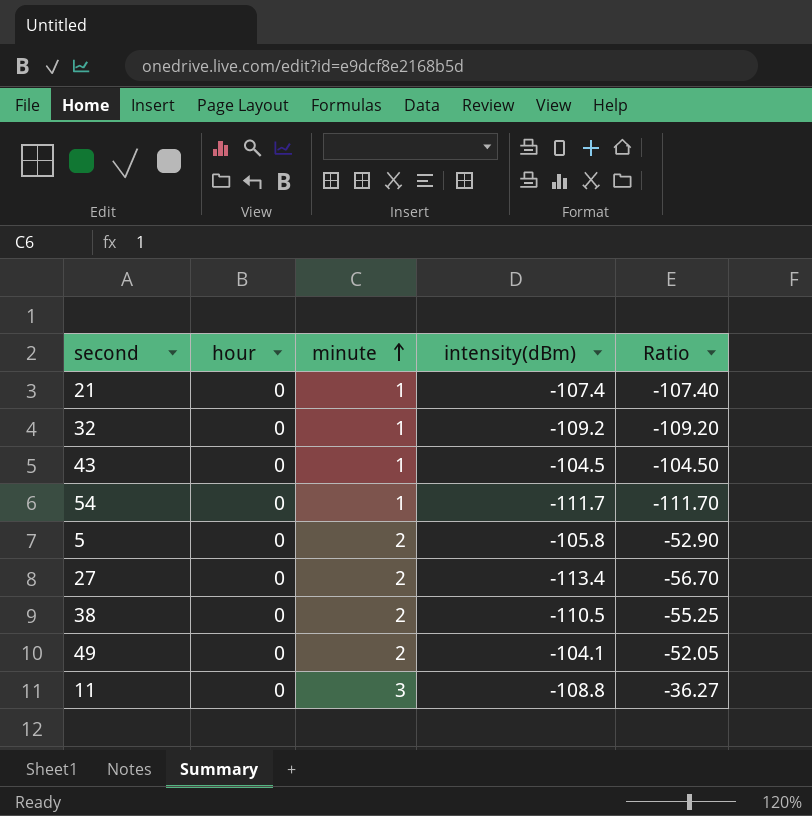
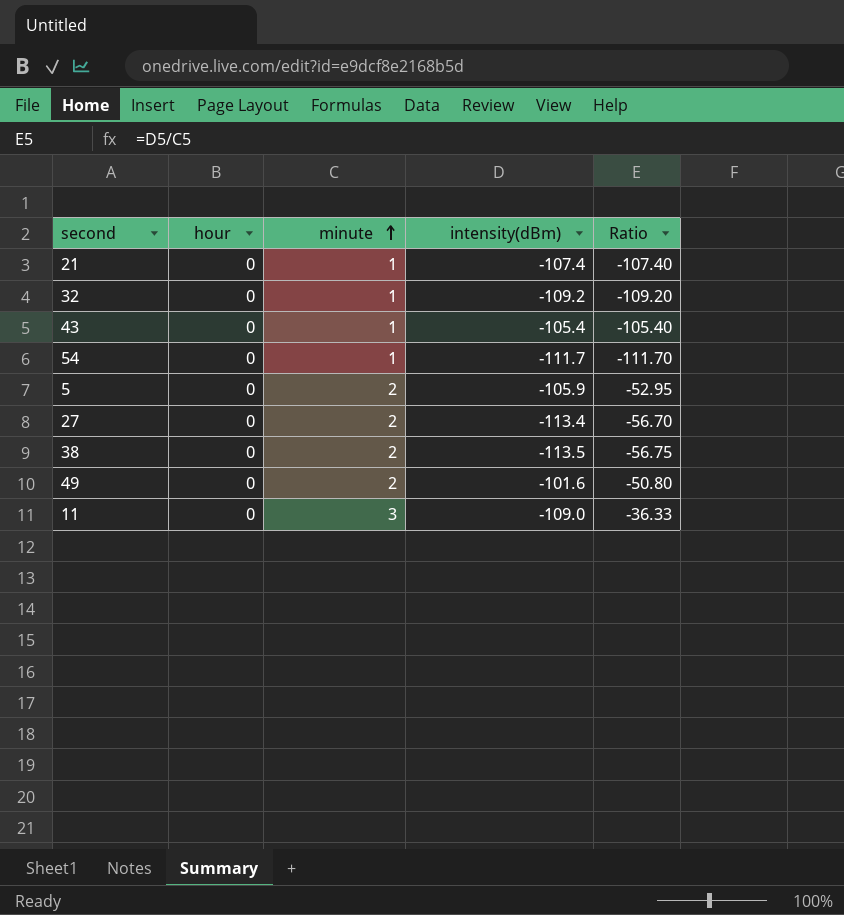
43 | intensity(dBm): -104.5 -> -105.4
43 | Ratio: -104.50 -> -105.40
5 | intensity(dBm): -105.8 -> -105.9
5 | Ratio: -52.90 -> -52.95
38 | intensity(dBm): -110.5 -> -113.5
38 | Ratio: -55.25 -> -56.75
49 | intensity(dBm): -104.1 -> -101.6
49 | Ratio: -52.05 -> -50.80
11 | intensity(dBm): -108.8 -> -109.0
11 | Ratio: -36.27 -> -36.33

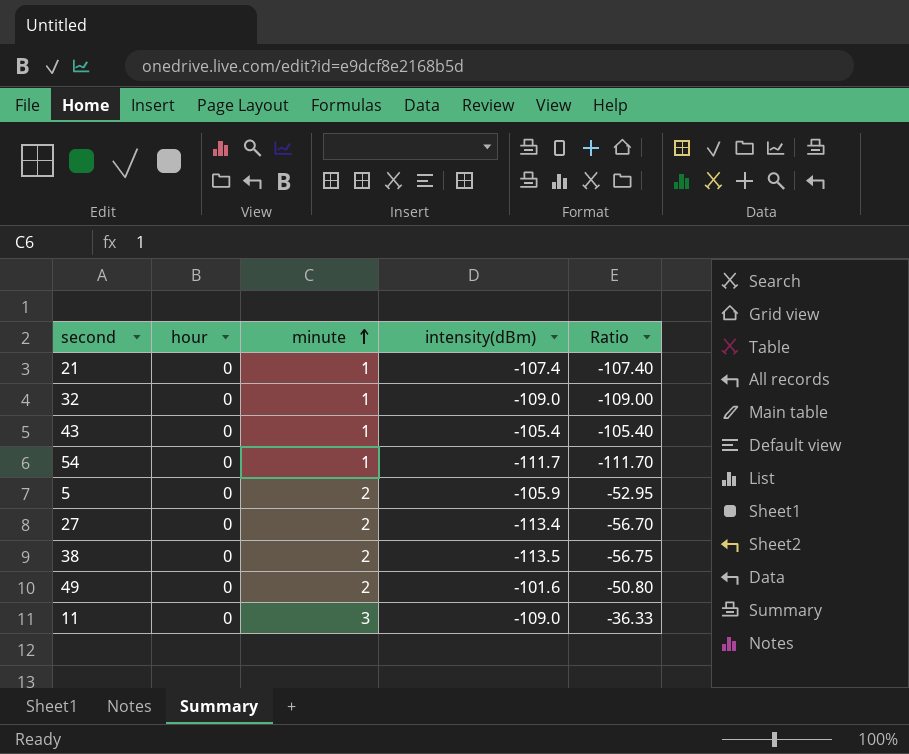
32 | intensity(dBm): -109.2 -> -109.0
32 | Ratio: -109.20 -> -109.00

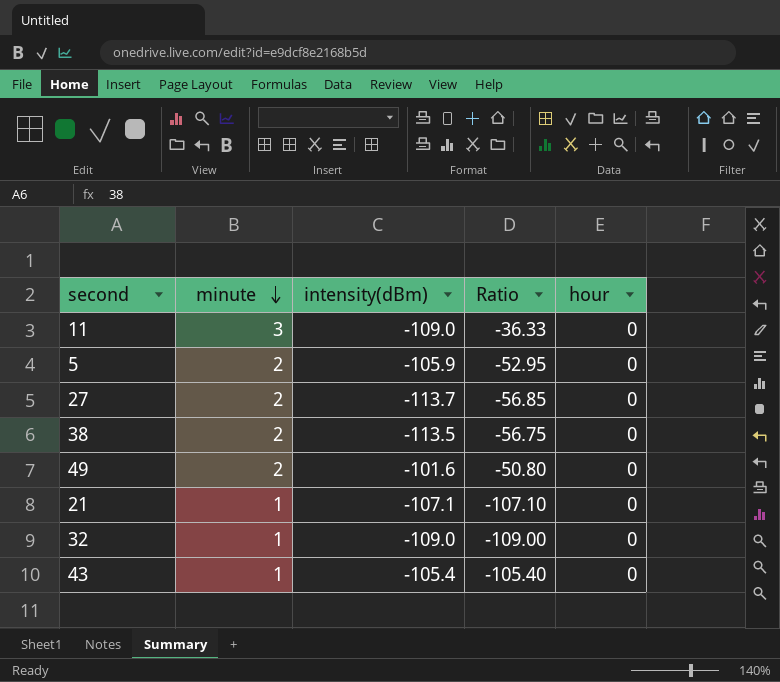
row order: minute ascending -> minute descending
column hour | position: 2 -> 5
row 54: 0 | 1 | -111.7 | -111.70 -> none
27 | intensity(dBm): -113.4 -> -113.7
27 | Ratio: -56.70 -> -56.85
21 | intensity(dBm): -107.4 -> -107.1
21 | Ratio: -107.40 -> -107.10

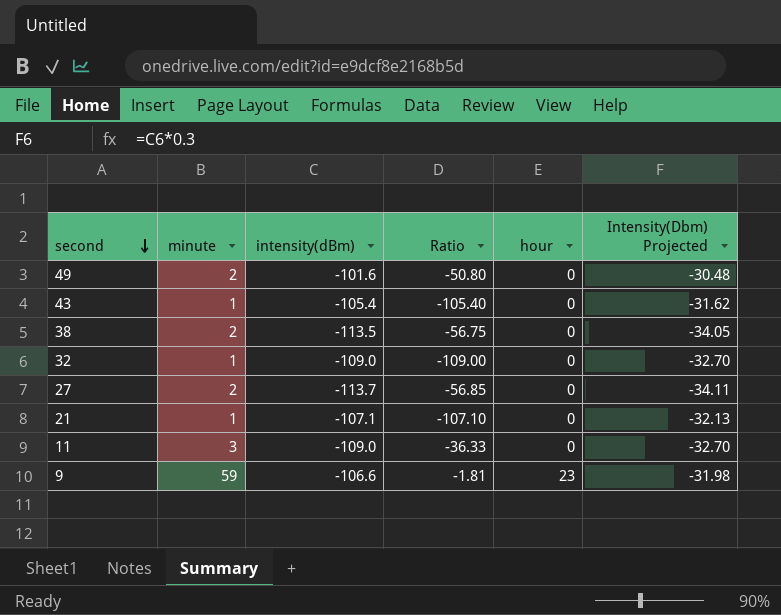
row order: minute descending -> second descending
column Intensity(Dbm) Projected | formula: none -> [intensity(dBm)] * 0.3
row 5: 2 | -105.9 | -52.95 | 0 -> none
row 9: none -> 59 | -106.6 | -1.81 | 23 | -31.98

